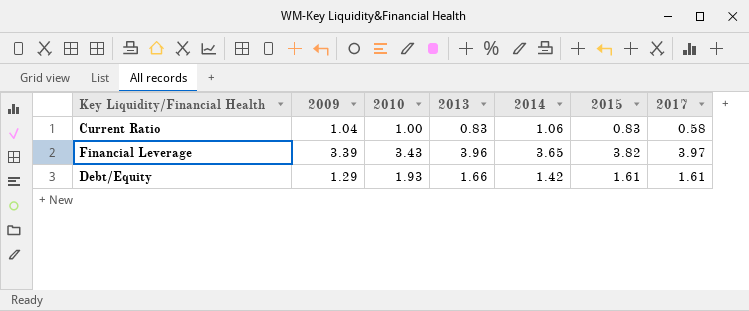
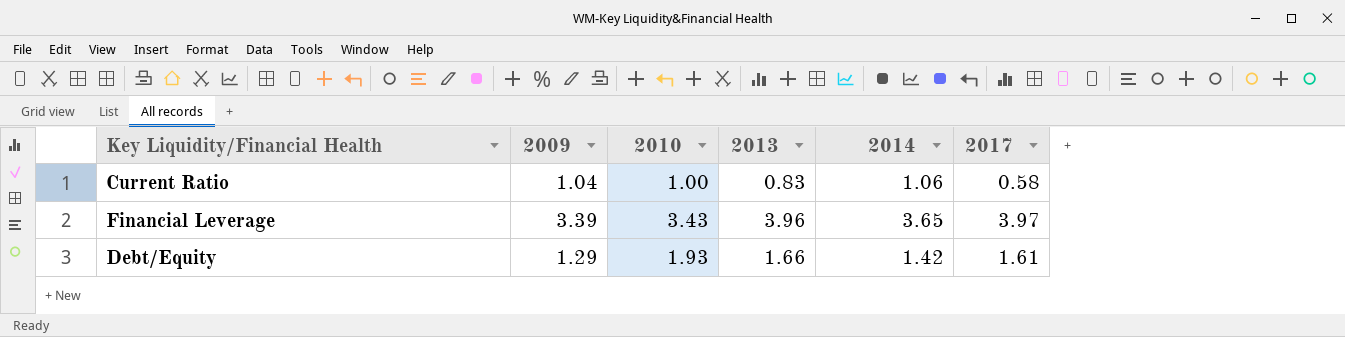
column 2015 | position: 6 -> none

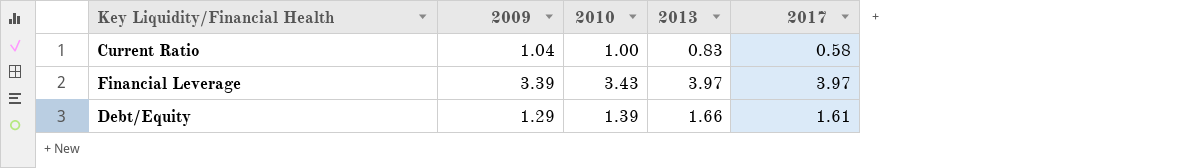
column 2014 | position: 5 -> none
Financial Leverage | 2013: 3.96 -> 3.97
Debt/Equity | 2010: 1.93 -> 1.39

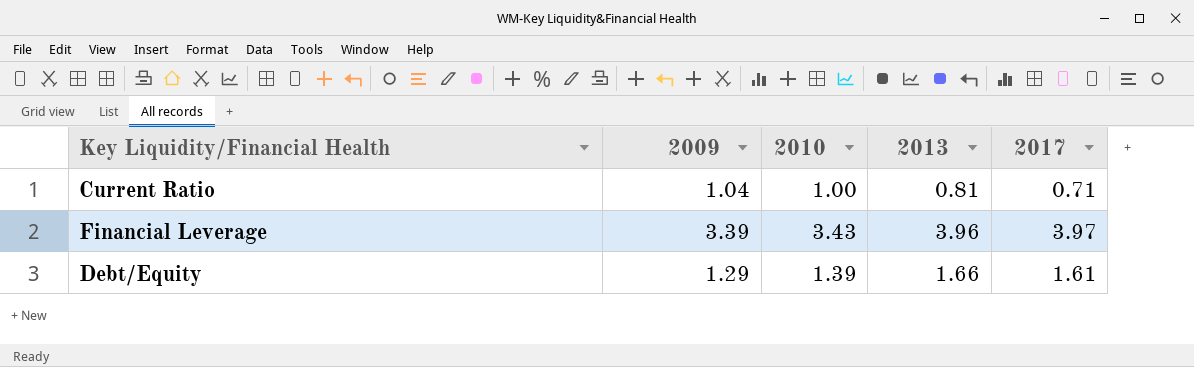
Current Ratio | 2013: 0.83 -> 0.81
Current Ratio | 2017: 0.58 -> 0.71
Financial Leverage | 2013: 3.97 -> 3.96

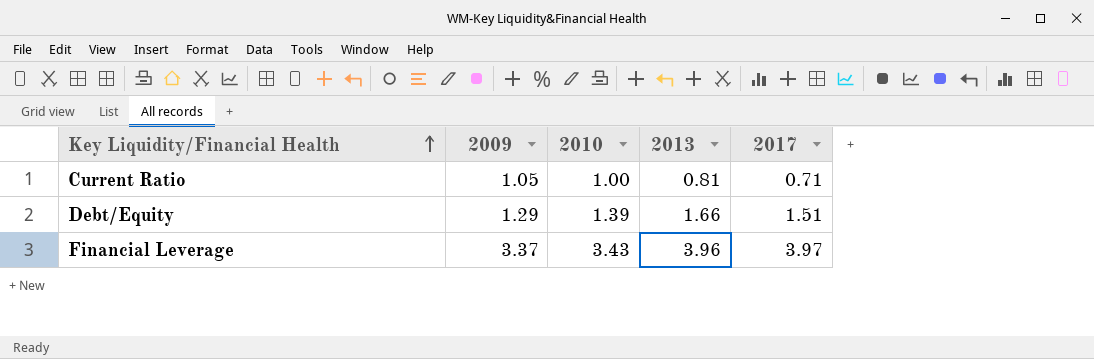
row order: none -> Key Liquidity/Financial Health ascending
Current Ratio | 2009: 1.04 -> 1.05
Debt/Equity | 2017: 1.61 -> 1.51
Financial Leverage | 2009: 3.39 -> 3.37

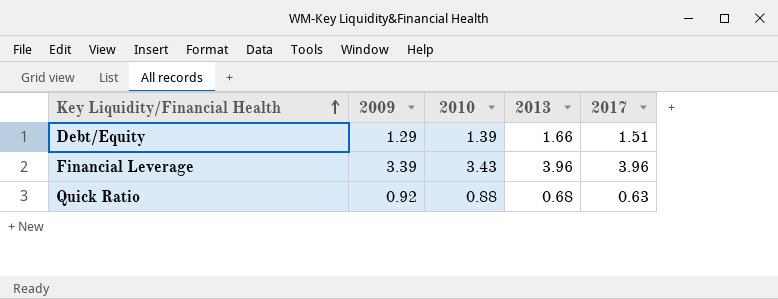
row Current Ratio: 1.05 | 1.00 | 0.81 | 0.71 -> none
Financial Leverage | 2009: 3.37 -> 3.39
Financial Leverage | 2017: 3.97 -> 3.96
row Quick Ratio: none -> 0.92 | 0.88 | 0.68 | 0.63

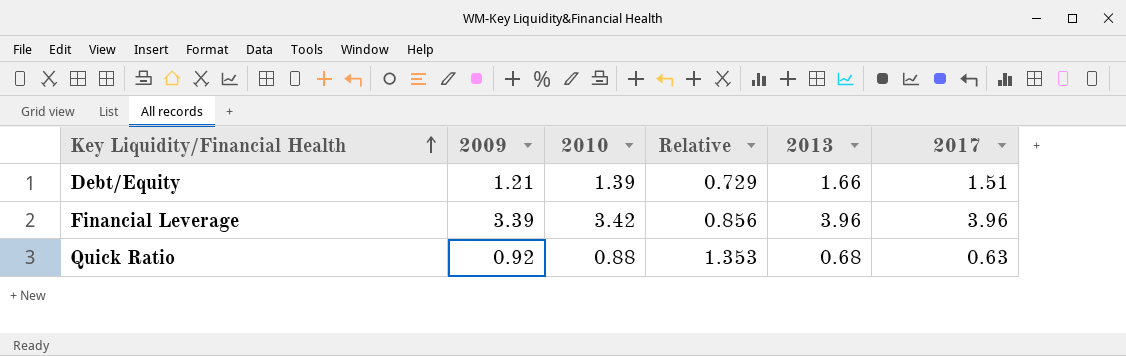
column Relative | formula: none -> [2009] / [2013]
Debt/Equity | 2009: 1.29 -> 1.21
Financial Leverage | 2010: 3.43 -> 3.42

